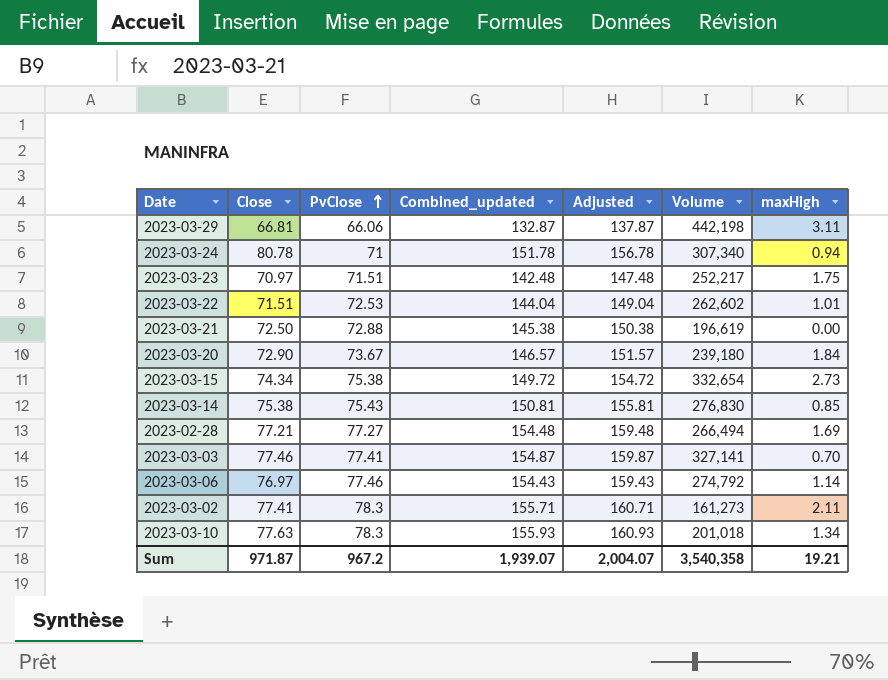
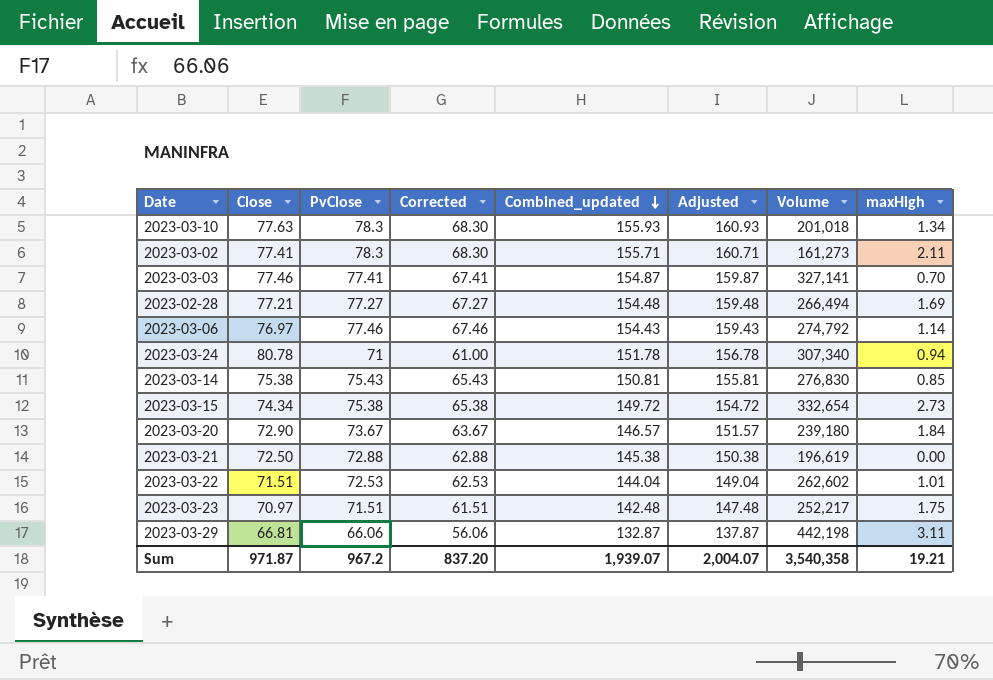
row order: PvClose ascending -> Combined_updated descending
column Corrected | formula: none -> [PvClose] - 10

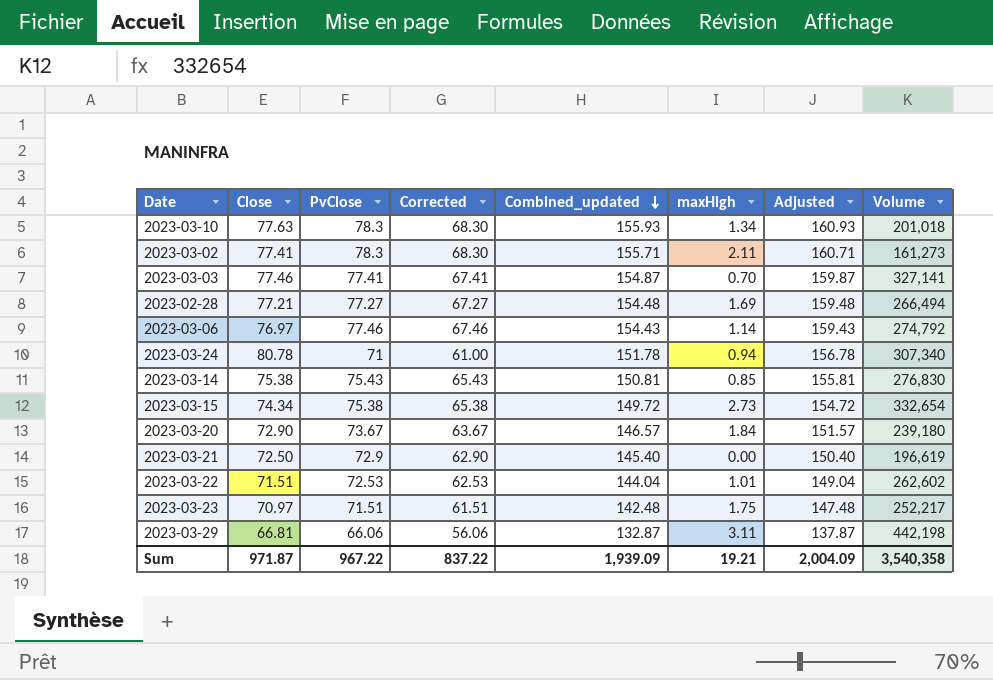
column maxHigh | position: 8 -> 6
2023-03-21 | PvClose: 72.88 -> 72.9
2023-03-21 | Corrected: 62.88 -> 62.90
2023-03-21 | Combined_updated: 145.38 -> 145.40
2023-03-21 | Adjusted: 150.38 -> 150.40
Sum | PvClose: 967.2 -> 967.22
Sum | Corrected: 837.20 -> 837.22
Sum | Combined_updated: 1,939.07 -> 1,939.09
Sum | Adjusted: 2,004.07 -> 2,004.09

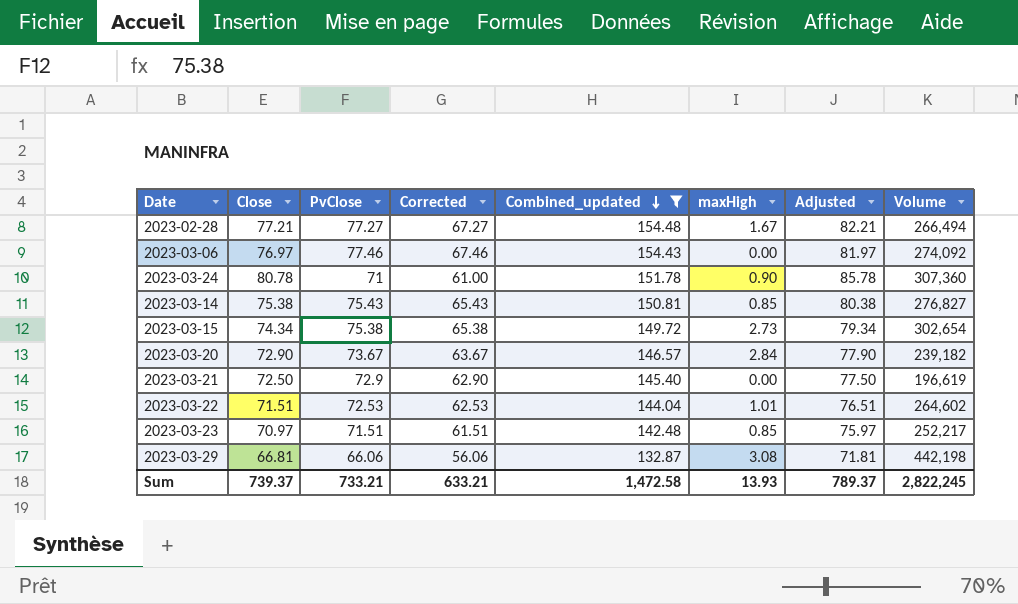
filter: none -> Combined_updated <= 154.48
column Adjusted | formula: [Combined_updated] + 5 -> [Close] + 5
2023-02-28 | maxHigh: 1.69 -> 1.67
2023-03-06 | maxHigh: 1.14 -> 0.00
2023-03-06 | Volume: 274,792 -> 274,092
2023-03-24 | maxHigh: 0.94 -> 0.90
2023-03-24 | Volume: 307,340 -> 307,360
2023-03-14 | Volume: 276,830 -> 276,827
2023-03-15 | Volume: 332,654 -> 302,654
2023-03-20 | maxHigh: 1.84 -> 2.84
2023-03-20 | Volume: 239,180 -> 239,182
2023-03-22 | Volume: 262,602 -> 264,602
2023-03-23 | maxHigh: 1.75 -> 0.85
2023-03-29 | maxHigh: 3.11 -> 3.08
Sum | Close: 971.87 -> 739.37
Sum | PvClose: 967.22 -> 733.21
Sum | Corrected: 837.22 -> 633.21
Sum | Combined_updated: 1,939.09 -> 1,472.58
Sum | maxHigh: 19.21 -> 13.93
Sum | Adjusted: 2,004.09 -> 789.37
Sum | Volume: 3,540,358 -> 2,822,245

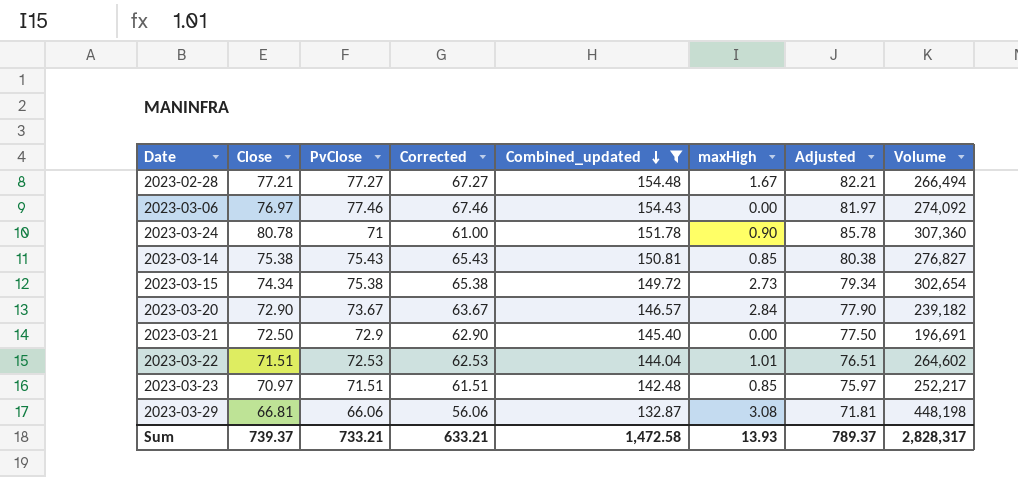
2023-03-21 | Volume: 196,619 -> 196,691
2023-03-29 | Volume: 442,198 -> 448,198
Sum | Volume: 2,822,245 -> 2,828,317

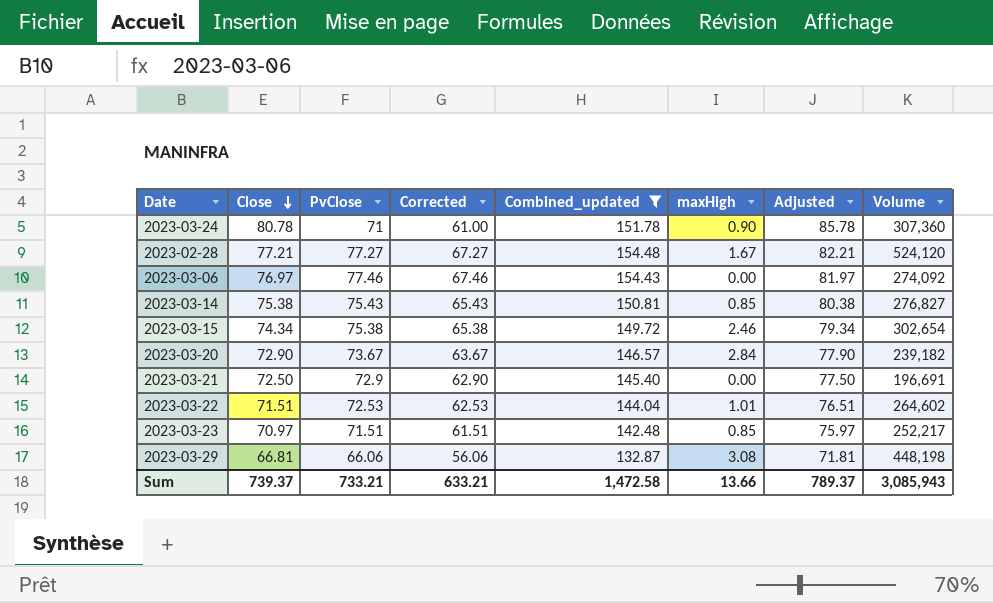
row order: Combined_updated descending -> Close descending
2023-02-28 | Volume: 266,494 -> 524,120
2023-03-15 | maxHigh: 2.73 -> 2.46
Sum | maxHigh: 13.93 -> 13.66
Sum | Volume: 2,828,317 -> 3,085,943

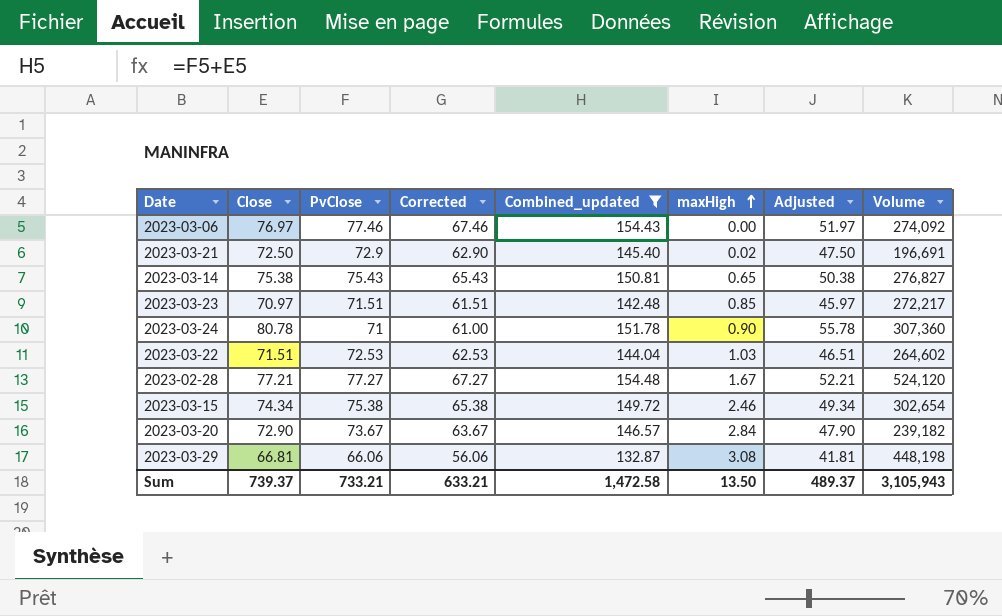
row order: Close descending -> maxHigh ascending
column Adjusted | formula: [Close] + 5 -> [Close] - 25
2023-03-21 | maxHigh: 0.00 -> 0.02
2023-03-14 | maxHigh: 0.85 -> 0.65
2023-03-23 | Volume: 252,217 -> 272,217
2023-03-22 | maxHigh: 1.01 -> 1.03
Sum | maxHigh: 13.66 -> 13.50
Sum | Adjusted: 789.37 -> 489.37
Sum | Volume: 3,085,943 -> 3,105,943

